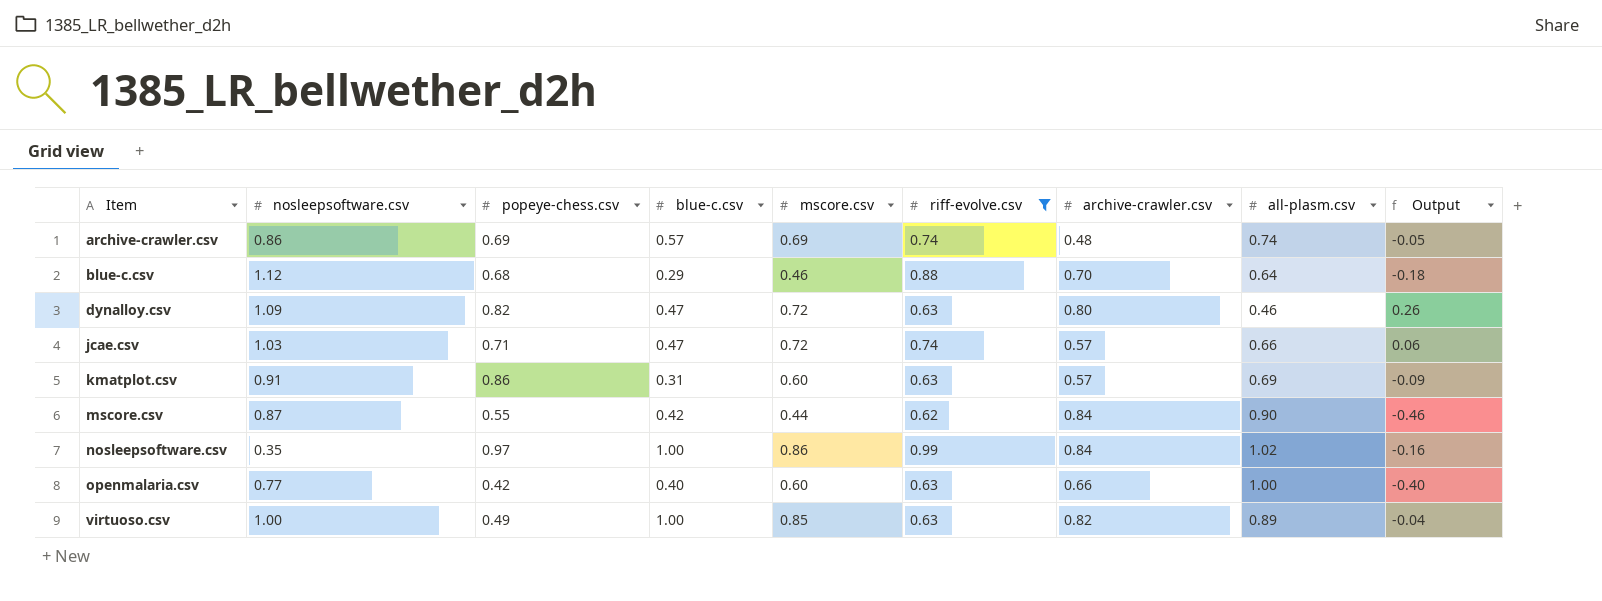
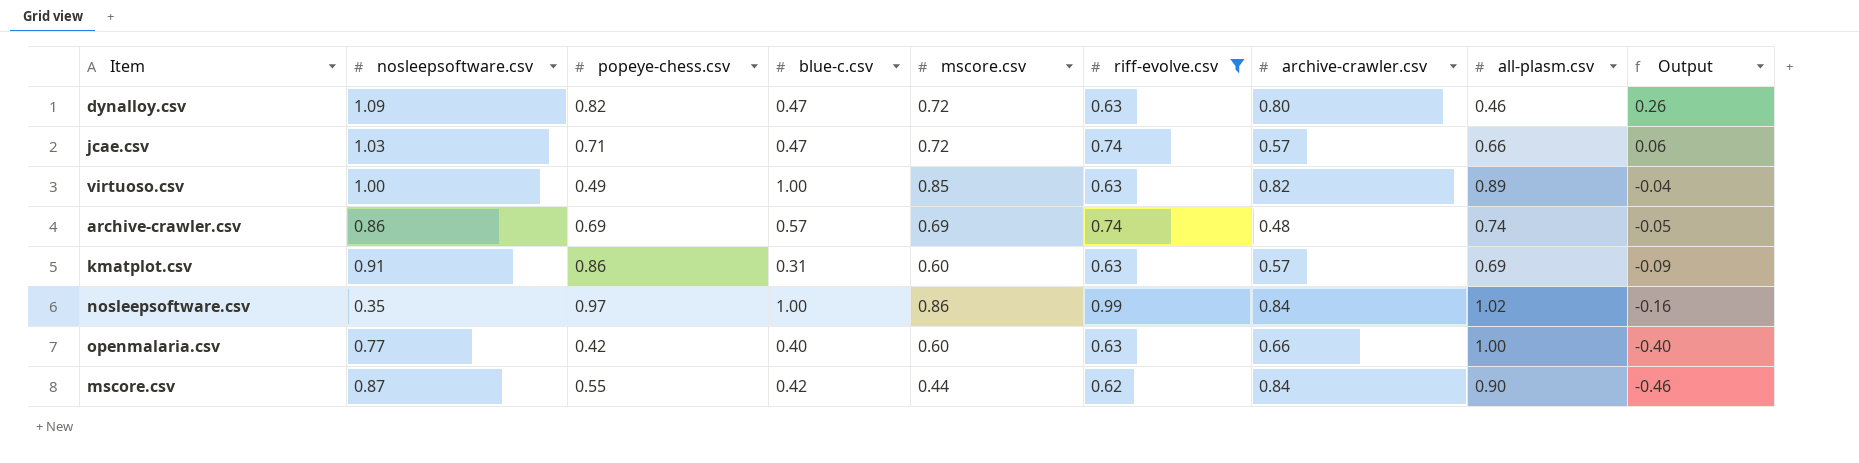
row order: Item ascending -> Output descending
row blue-c.csv: 1.12 | 0.68 | 0.29 | 0.46 | 0.88 | 0.70 | 0.64 | -0.18 -> none

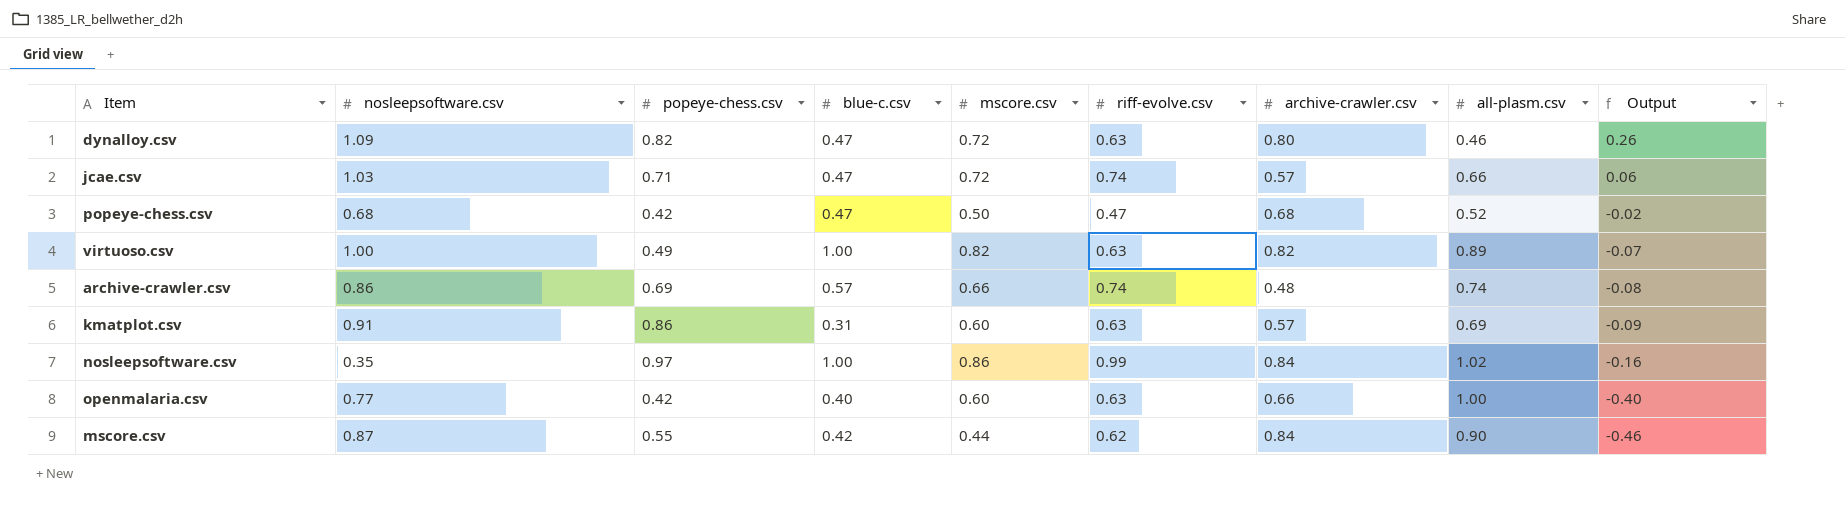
filter: riff-evolve.csv != 0.47 -> none
virtuoso.csv | mscore.csv: 0.85 -> 0.82
virtuoso.csv | Output: -0.04 -> -0.07
archive-crawler.csv | mscore.csv: 0.69 -> 0.66
archive-crawler.csv | Output: -0.05 -> -0.08

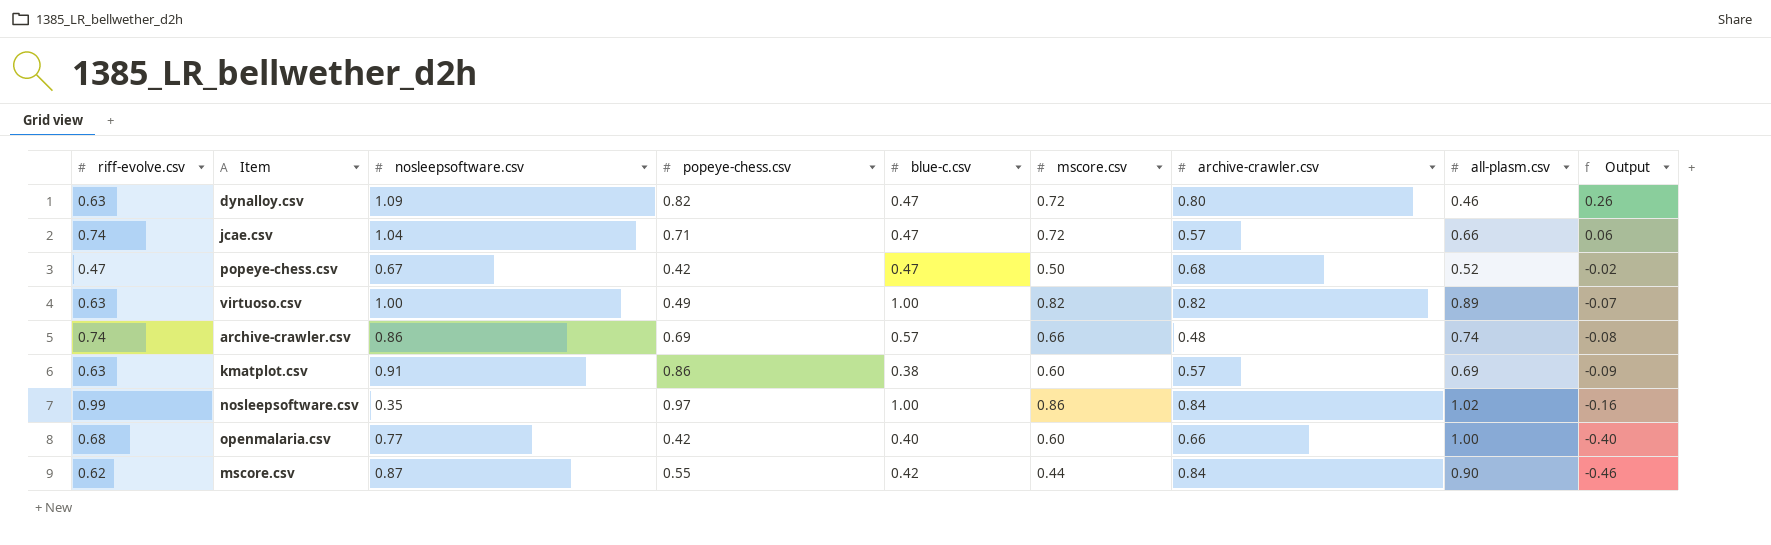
column riff-evolve.csv | position: 6 -> 1
jcae.csv | nosleepsoftware.csv: 1.03 -> 1.04
popeye-chess.csv | nosleepsoftware.csv: 0.68 -> 0.67
kmatplot.csv | blue-c.csv: 0.31 -> 0.38
openmalaria.csv | riff-evolve.csv: 0.63 -> 0.68

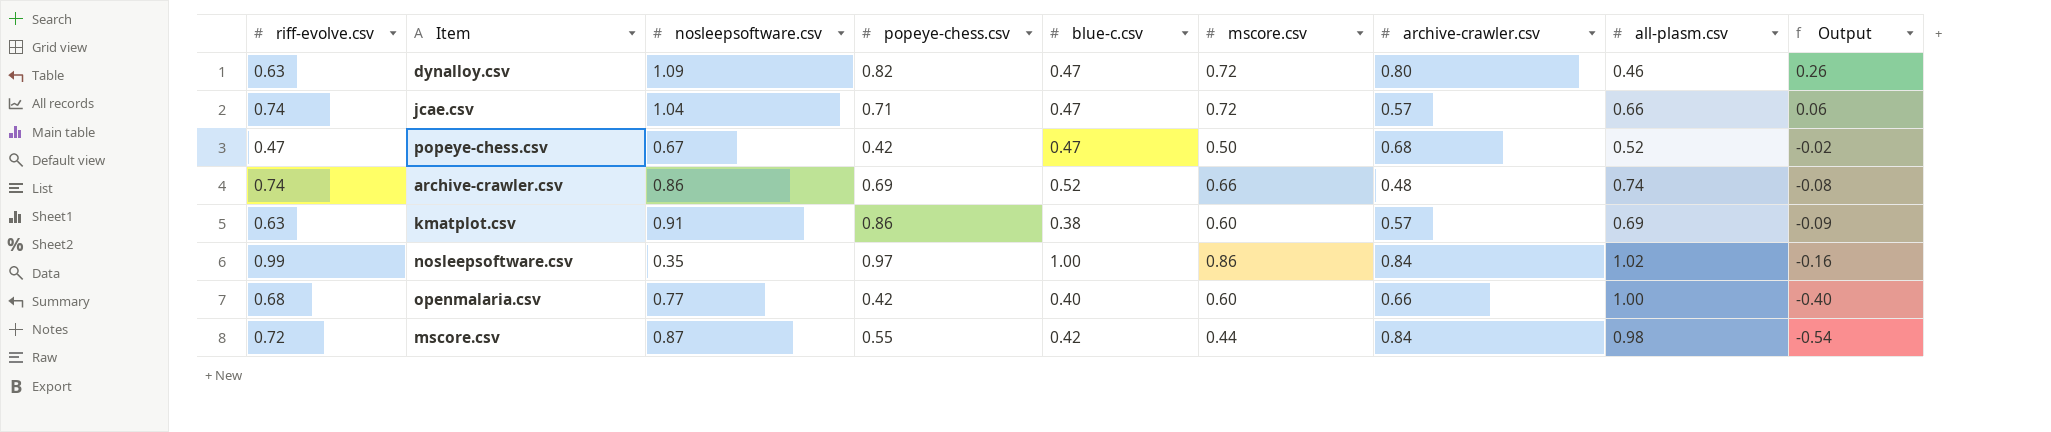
row virtuoso.csv: 0.63 | 1.00 | 0.49 | 1.00 | 0.82 | 0.82 | 0.89 | -0.07 -> none
archive-crawler.csv | blue-c.csv: 0.57 -> 0.52
mscore.csv | riff-evolve.csv: 0.62 -> 0.72
mscore.csv | all-plasm.csv: 0.90 -> 0.98
mscore.csv | Output: -0.46 -> -0.54

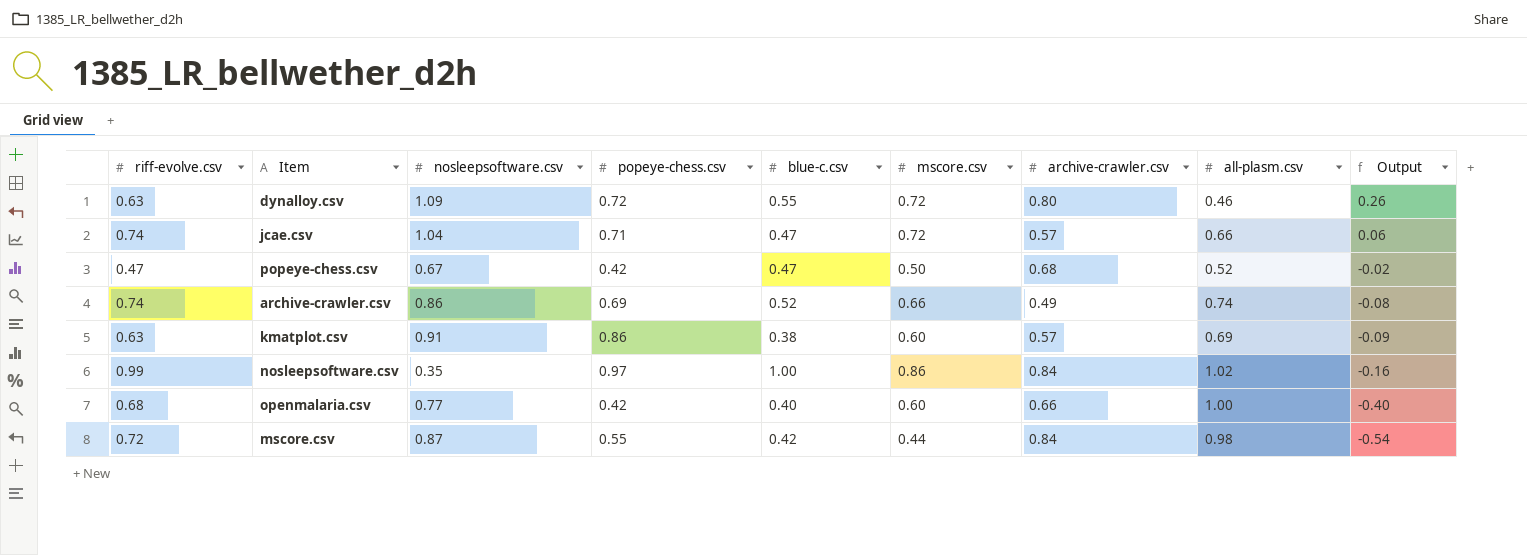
dynalloy.csv | popeye-chess.csv: 0.82 -> 0.72
dynalloy.csv | blue-c.csv: 0.47 -> 0.55
archive-crawler.csv | archive-crawler.csv: 0.48 -> 0.49

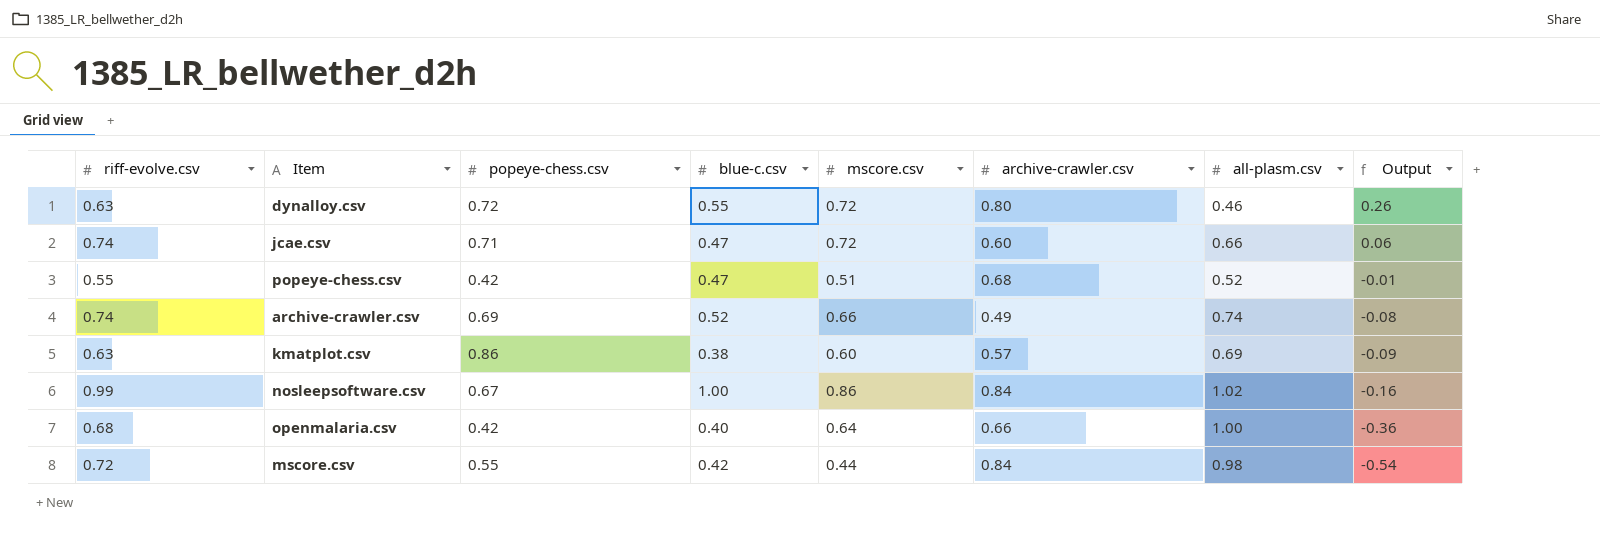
column nosleepsoftware.csv | position: 3 -> none
jcae.csv | archive-crawler.csv: 0.57 -> 0.60
popeye-chess.csv | riff-evolve.csv: 0.47 -> 0.55
popeye-chess.csv | mscore.csv: 0.50 -> 0.51
popeye-chess.csv | Output: -0.02 -> -0.01
nosleepsoftware.csv | popeye-chess.csv: 0.97 -> 0.67
openmalaria.csv | mscore.csv: 0.60 -> 0.64
openmalaria.csv | Output: -0.40 -> -0.36

